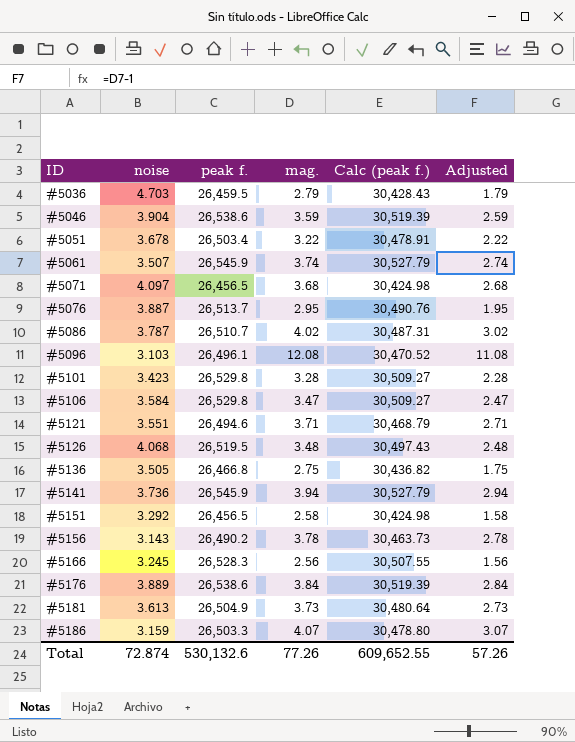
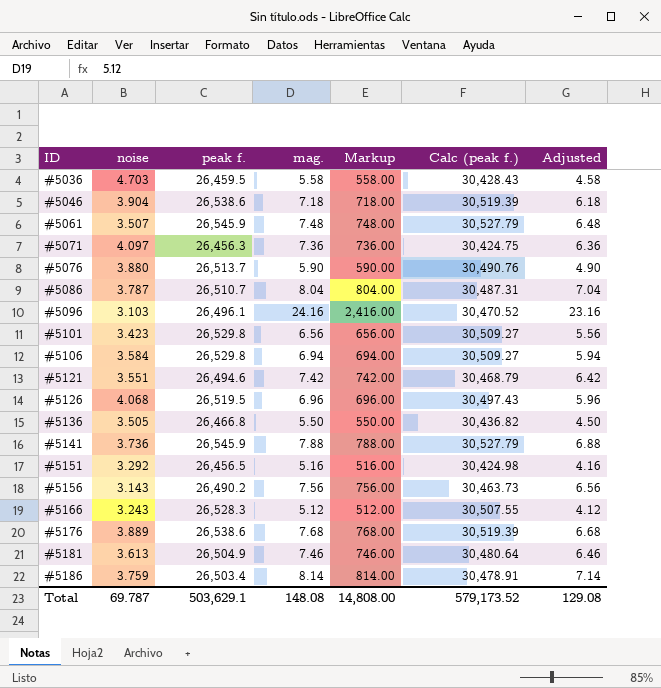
column Markup | formula: none -> [mag.] * 100
row #5051: 3.678 | 26,503.4 | 3.22 | 30,478.91 | 2.22 -> none
#5036 | mag.: 2.79 -> 5.58
#5036 | Adjusted: 1.79 -> 4.58
#5046 | mag.: 3.59 -> 7.18
#5046 | Adjusted: 2.59 -> 6.18
#5061 | mag.: 3.74 -> 7.48
#5061 | Adjusted: 2.74 -> 6.48
#5071 | peak f.: 26,456.5 -> 26,456.3
#5071 | mag.: 3.68 -> 7.36
#5071 | Calc (peak f.): 30,424.98 -> 30,424.75
#5071 | Adjusted: 2.68 -> 6.36
#5076 | noise: 3.887 -> 3.880
#5076 | mag.: 2.95 -> 5.90
#5076 | Adjusted: 1.95 -> 4.90
#5086 | mag.: 4.02 -> 8.04
#5086 | Adjusted: 3.02 -> 7.04
#5096 | mag.: 12.08 -> 24.16
#5096 | Adjusted: 11.08 -> 23.16
#5101 | mag.: 3.28 -> 6.56
#5101 | Adjusted: 2.28 -> 5.56
#5106 | mag.: 3.47 -> 6.94
#5106 | Adjusted: 2.47 -> 5.94
#5121 | mag.: 3.71 -> 7.42
#5121 | Adjusted: 2.71 -> 6.42
#5126 | mag.: 3.48 -> 6.96
#5126 | Adjusted: 2.48 -> 5.96
#5136 | mag.: 2.75 -> 5.50
#5136 | Adjusted: 1.75 -> 4.50
#5141 | mag.: 3.94 -> 7.88
#5141 | Adjusted: 2.94 -> 6.88
#5151 | mag.: 2.58 -> 5.16
#5151 | Adjusted: 1.58 -> 4.16
#5156 | mag.: 3.78 -> 7.56
#5156 | Adjusted: 2.78 -> 6.56
#5166 | noise: 3.245 -> 3.243
#5166 | mag.: 2.56 -> 5.12
#5166 | Adjusted: 1.56 -> 4.12
#5176 | mag.: 3.84 -> 7.68
#5176 | Adjusted: 2.84 -> 6.68
#5181 | mag.: 3.73 -> 7.46
#5181 | Adjusted: 2.73 -> 6.46
#5186 | noise: 3.159 -> 3.759
#5186 | peak f.: 26,503.3 -> 26,503.4
#5186 | mag.: 4.07 -> 8.14
#5186 | Calc (peak f.): 30,478.80 -> 30,478.91
#5186 | Adjusted: 3.07 -> 7.14
Total | noise: 72.874 -> 69.787
Total | peak f.: 530,132.6 -> 503,629.1
Total | mag.: 77.26 -> 148.08
Total | Calc (peak f.): 609,652.55 -> 579,173.52
Total | Adjusted: 57.26 -> 129.08

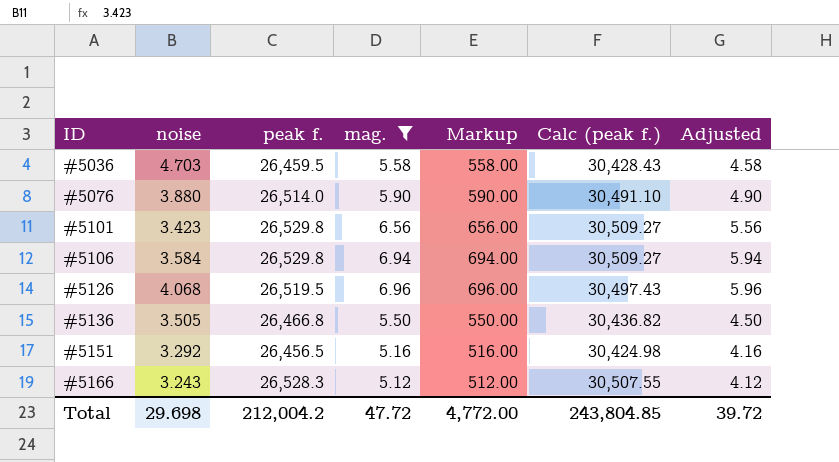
filter: none -> mag. <= 6.96
#5076 | peak f.: 26,513.7 -> 26,514.0
#5076 | Calc (peak f.): 30,490.76 -> 30,491.10
Total | noise: 69.787 -> 29.698
Total | peak f.: 503,629.1 -> 212,004.2
Total | mag.: 148.08 -> 47.72
Total | Markup: 14,808.00 -> 4,772.00
Total | Calc (peak f.): 579,173.52 -> 243,804.85
Total | Adjusted: 129.08 -> 39.72

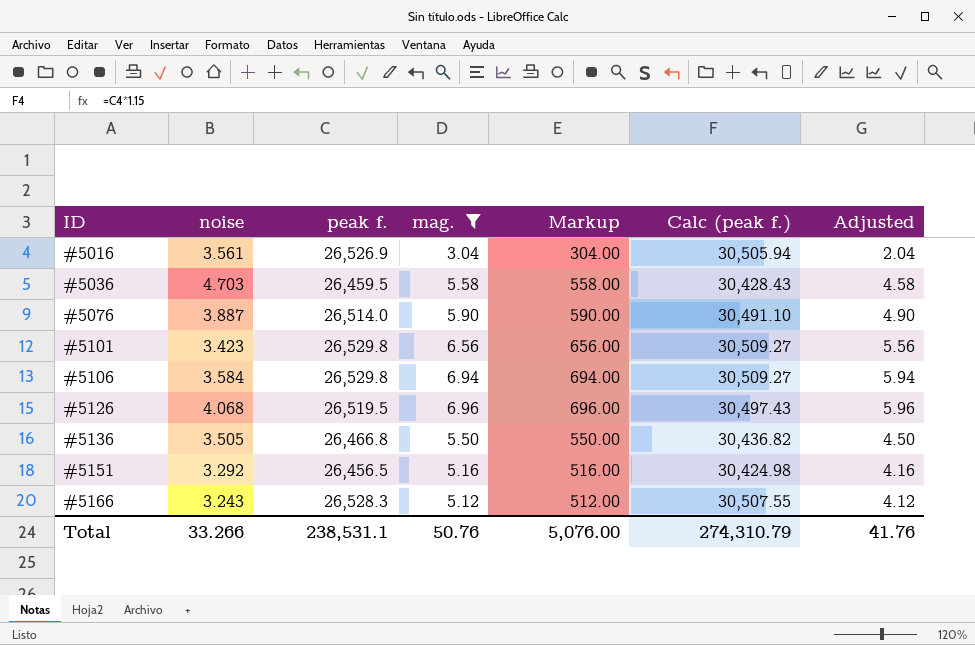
row #5016: none -> 3.561 | 26,526.9 | 3.04 | 304.00 | 30,505.94 | 2.04
#5076 | noise: 3.880 -> 3.887
Total | noise: 29.698 -> 33.266
Total | peak f.: 212,004.2 -> 238,531.1
Total | mag.: 47.72 -> 50.76
Total | Markup: 4,772.00 -> 5,076.00
Total | Calc (peak f.): 243,804.85 -> 274,310.79
Total | Adjusted: 39.72 -> 41.76

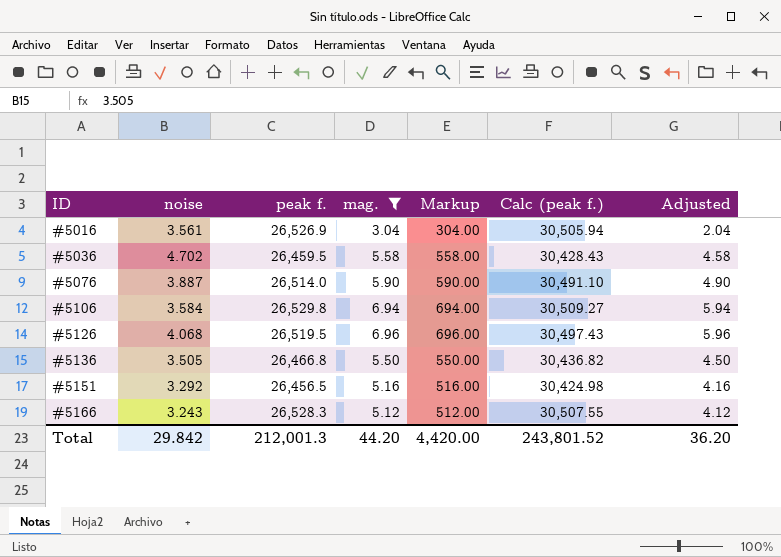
row #5101: 3.423 | 26,529.8 | 6.56 | 656.00 | 30,509.27 | 5.56 -> none
#5036 | noise: 4.703 -> 4.702
Total | noise: 33.266 -> 29.842
Total | peak f.: 238,531.1 -> 212,001.3
Total | mag.: 50.76 -> 44.20
Total | Markup: 5,076.00 -> 4,420.00
Total | Calc (peak f.): 274,310.79 -> 243,801.52
Total | Adjusted: 41.76 -> 36.20

